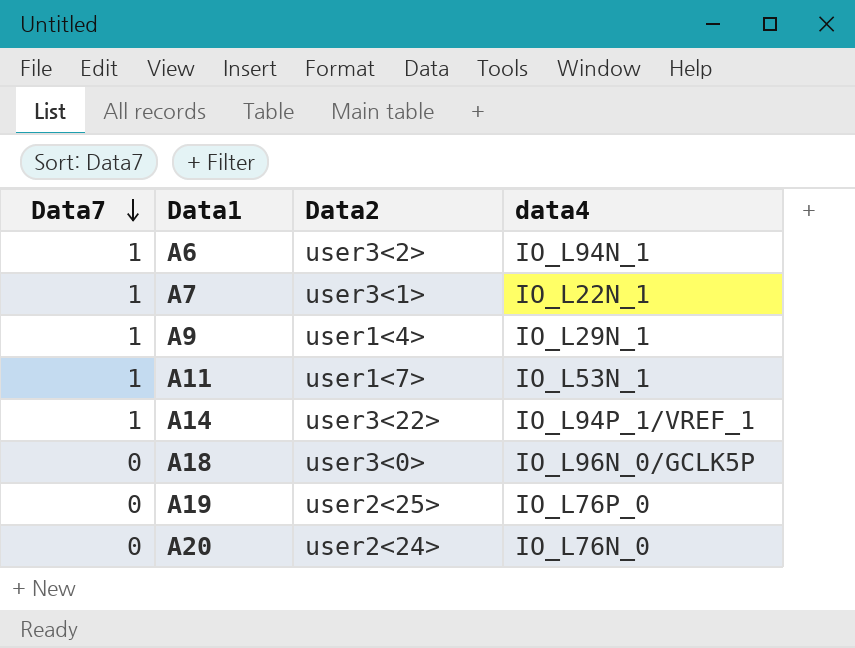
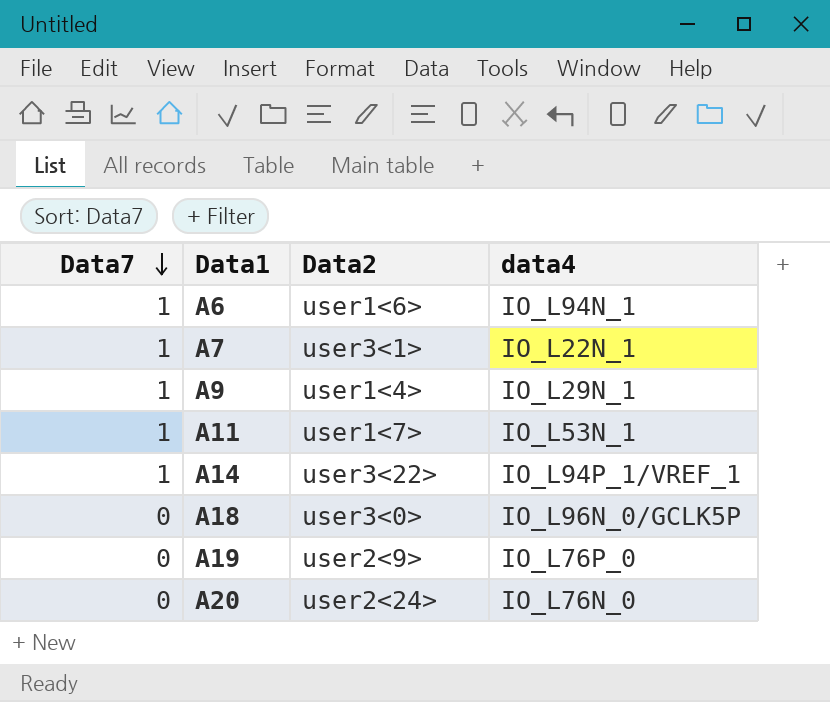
A6 | Data2: user3<2> -> user1<6>
A19 | Data2: user2<25> -> user2<9>

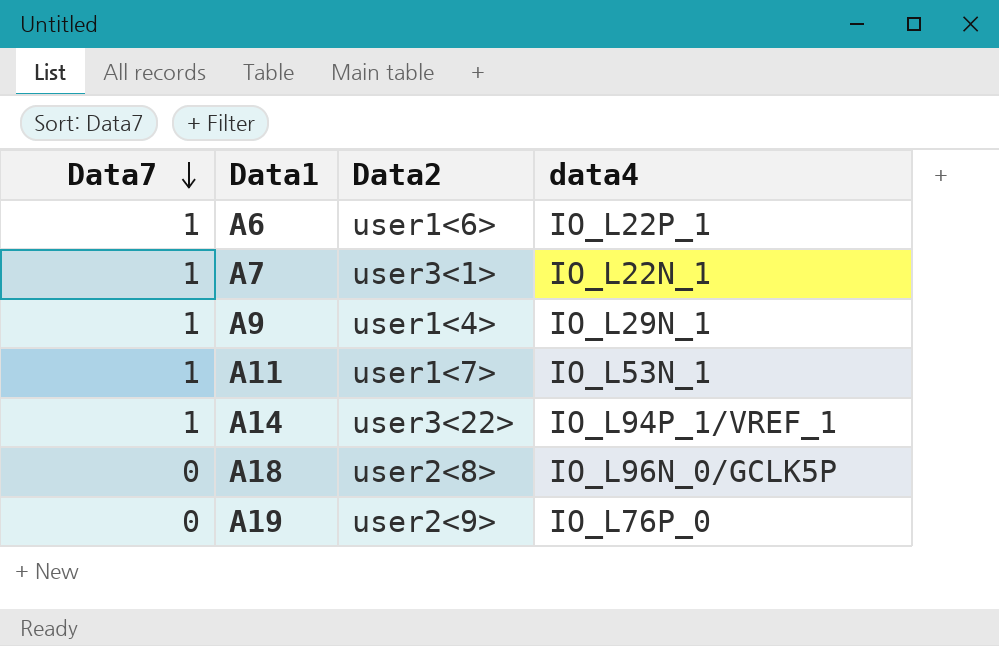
row A20: 0 | user2<24> | IO_L76N_0 -> none
A6 | data4: IO_L94N_1 -> IO_L22P_1
A18 | Data2: user3<0> -> user2<8>

